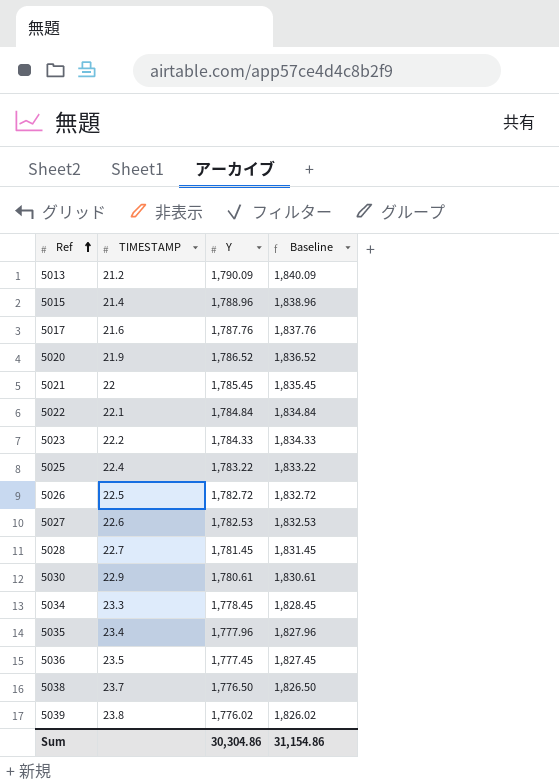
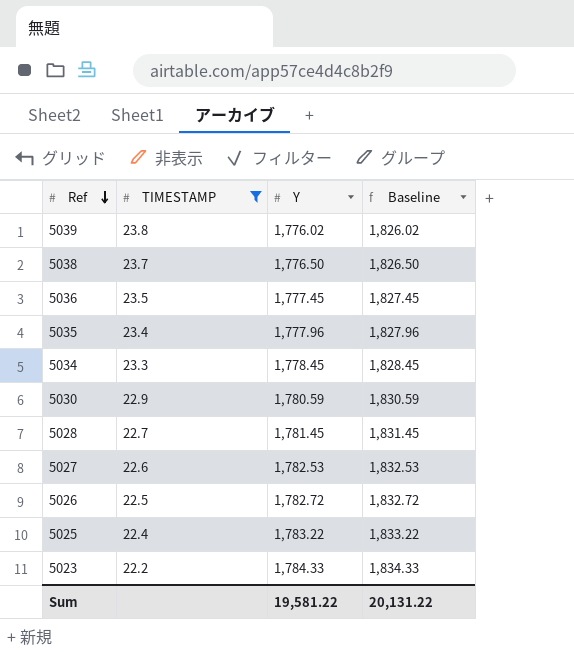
filter: none -> TIMESTAMP >= 22.2
row order: Ref ascending -> Ref descending
5030 | Y: 1,780.61 -> 1,780.59
5030 | Baseline: 1,830.61 -> 1,830.59
Sum | Y: 30,304.86 -> 19,581.22
Sum | Baseline: 31,154.86 -> 20,131.22

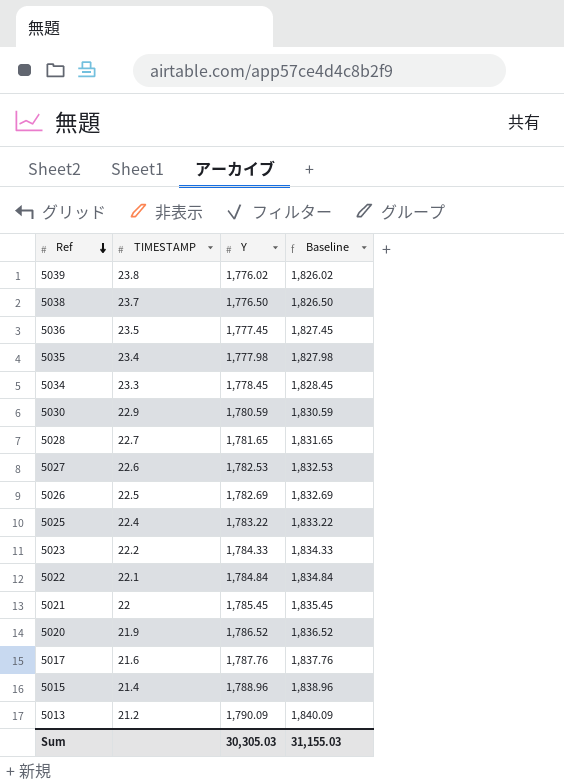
filter: TIMESTAMP >= 22.2 -> none
5035 | Y: 1,777.96 -> 1,777.98
5035 | Baseline: 1,827.96 -> 1,827.98
5028 | Y: 1,781.45 -> 1,781.65
5028 | Baseline: 1,831.45 -> 1,831.65
5026 | Y: 1,782.72 -> 1,782.69
5026 | Baseline: 1,832.72 -> 1,832.69
Sum | Y: 19,581.22 -> 30,305.03
Sum | Baseline: 20,131.22 -> 31,155.03

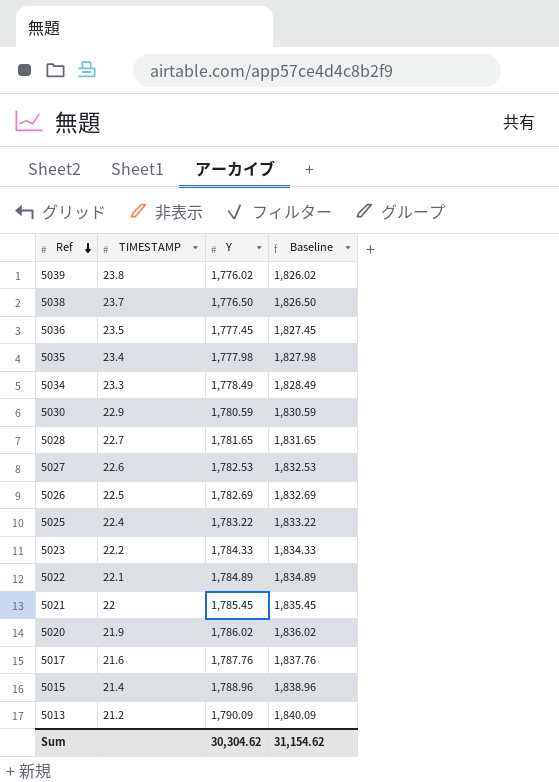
5034 | Y: 1,778.45 -> 1,778.49
5034 | Baseline: 1,828.45 -> 1,828.49
5022 | Y: 1,784.84 -> 1,784.89
5022 | Baseline: 1,834.84 -> 1,834.89
5020 | Y: 1,786.52 -> 1,786.02
5020 | Baseline: 1,836.52 -> 1,836.02
Sum | Y: 30,305.03 -> 30,304.62
Sum | Baseline: 31,155.03 -> 31,154.62

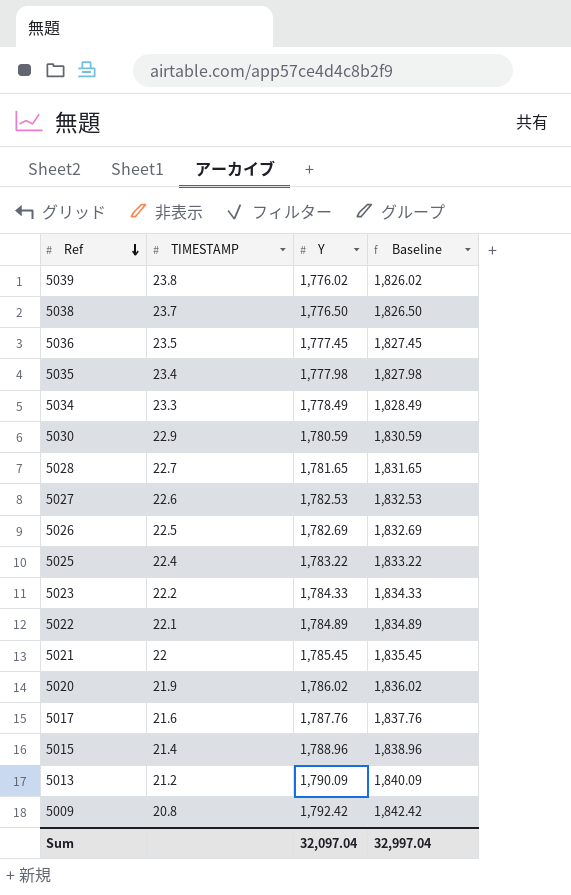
row 5009: none -> 20.8 | 1,792.42 | 1,842.42
Sum | Y: 30,304.62 -> 32,097.04
Sum | Baseline: 31,154.62 -> 32,997.04

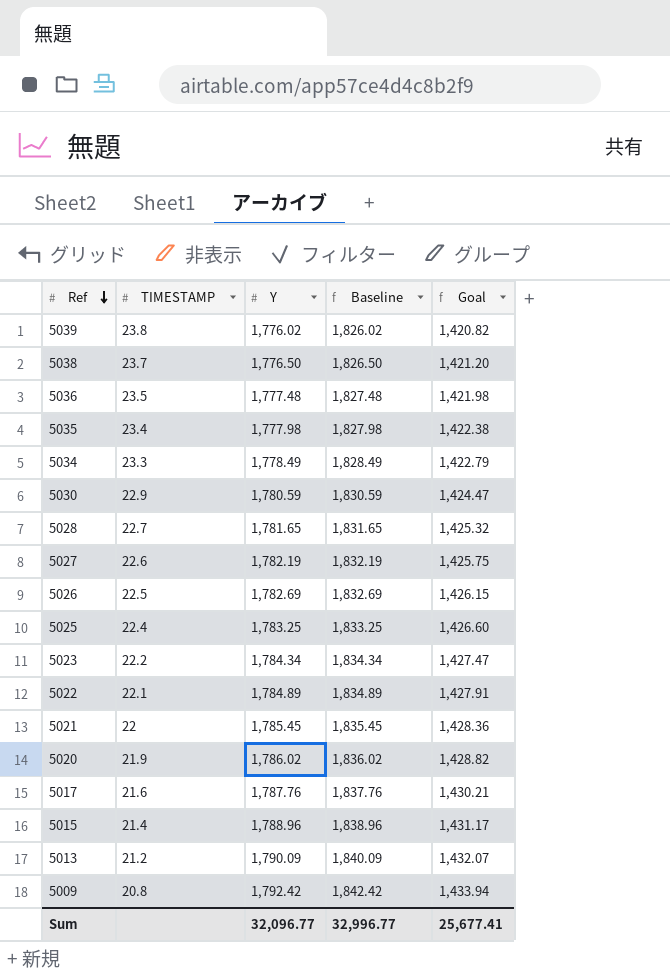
column Goal | formula: none -> [Y] * 0.8
5036 | Y: 1,777.45 -> 1,777.48
5036 | Baseline: 1,827.45 -> 1,827.48
5027 | Y: 1,782.53 -> 1,782.19
5027 | Baseline: 1,832.53 -> 1,832.19
5025 | Y: 1,783.22 -> 1,783.25
5025 | Baseline: 1,833.22 -> 1,833.25
5023 | Y: 1,784.33 -> 1,784.34
5023 | Baseline: 1,834.33 -> 1,834.34
Sum | Y: 32,097.04 -> 32,096.77
Sum | Baseline: 32,997.04 -> 32,996.77

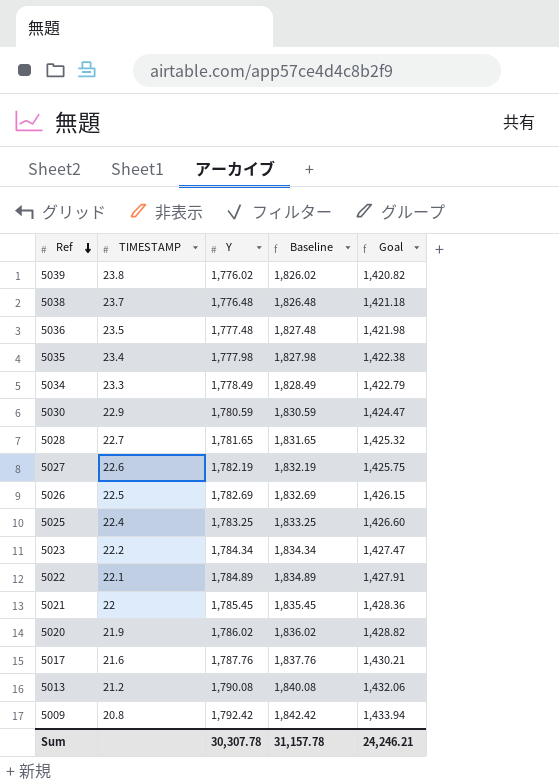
row 5015: 21.4 | 1,788.96 | 1,838.96 | 1,431.17 -> none
5038 | Y: 1,776.50 -> 1,776.48
5038 | Baseline: 1,826.50 -> 1,826.48
5038 | Goal: 1,421.20 -> 1,421.18
5013 | Y: 1,790.09 -> 1,790.08
5013 | Baseline: 1,840.09 -> 1,840.08
5013 | Goal: 1,432.07 -> 1,432.06
Sum | Y: 32,096.77 -> 30,307.78
Sum | Baseline: 32,996.77 -> 31,157.78
Sum | Goal: 25,677.41 -> 24,246.21

